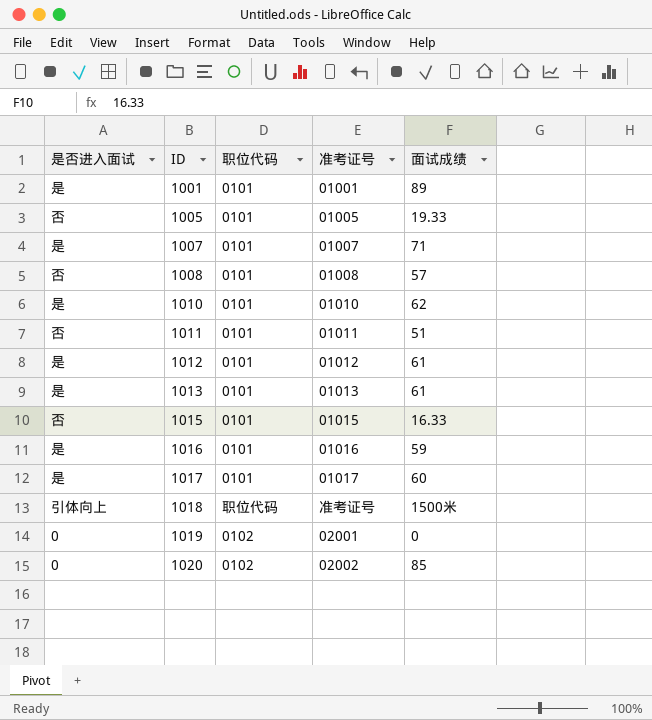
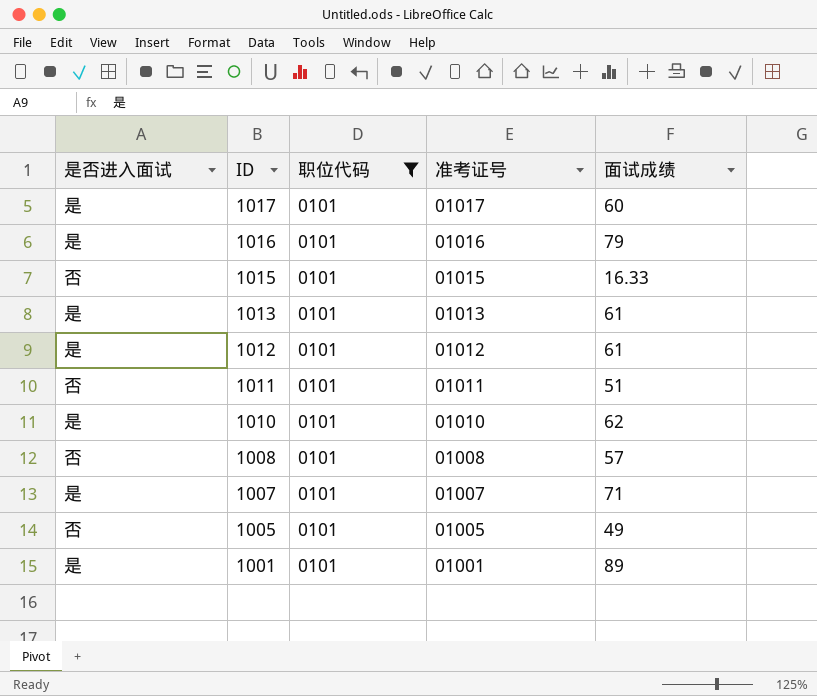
filter: none -> 职位代码 = 0101
row order: ID ascending -> ID descending
1016 | 面试成绩: 59 -> 79
1005 | 面试成绩: 19.33 -> 49

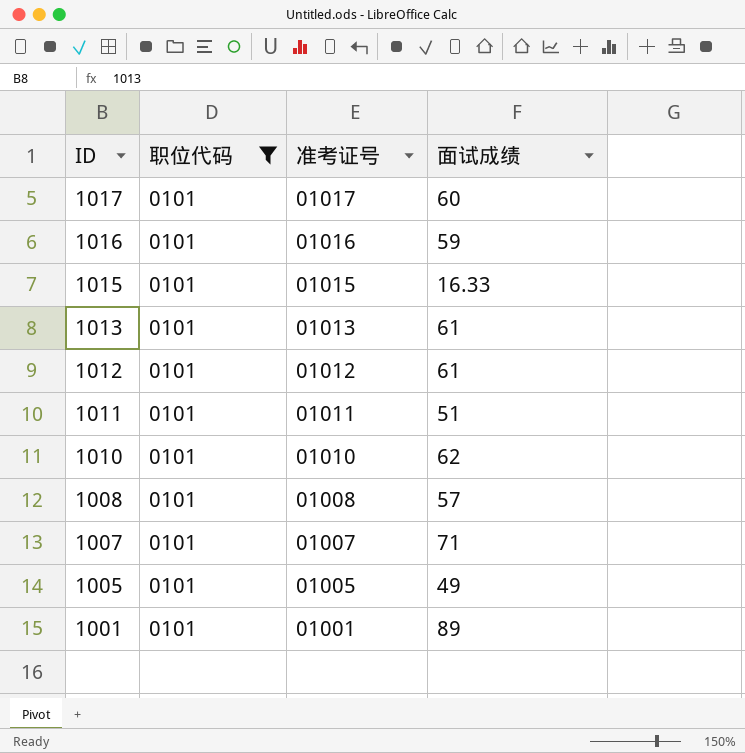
column 是否进入面试 | position: 1 -> none
1016 | 面试成绩: 79 -> 59

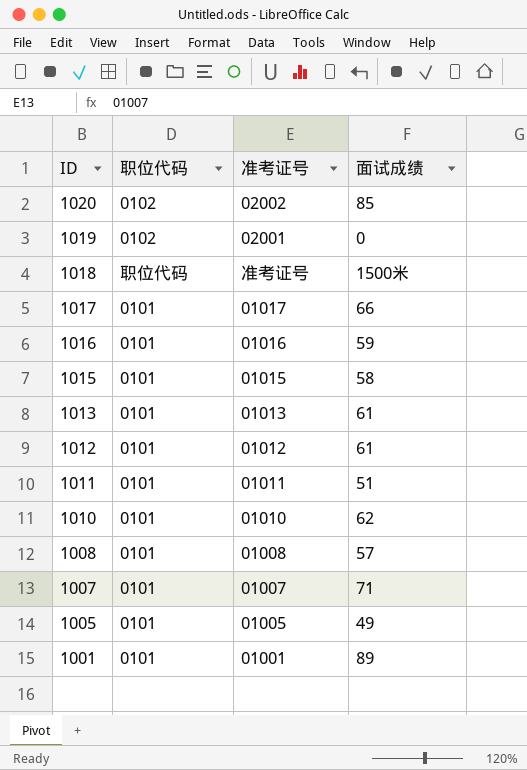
filter: 职位代码 = 0101 -> none
1017 | 面试成绩: 60 -> 66
1015 | 面试成绩: 16.33 -> 58

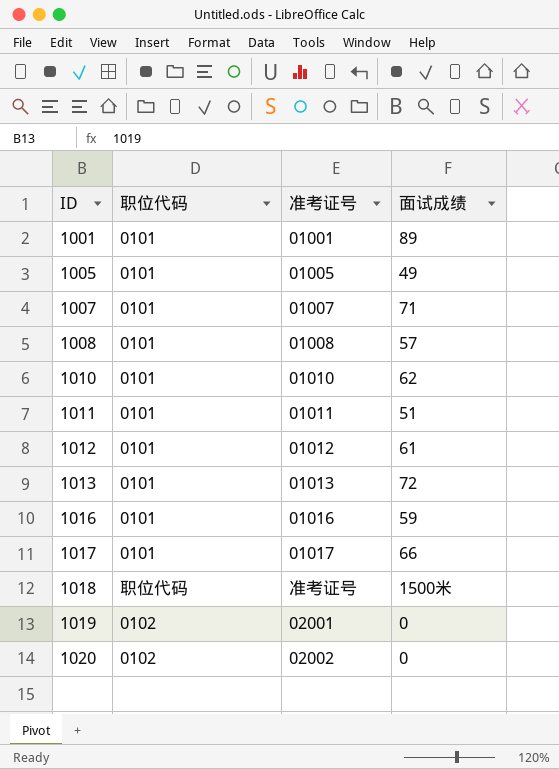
row order: ID descending -> ID ascending
row 1015: 0101 | 01015 | 58 -> none
1013 | 面试成绩: 61 -> 72
1020 | 面试成绩: 85 -> 0

